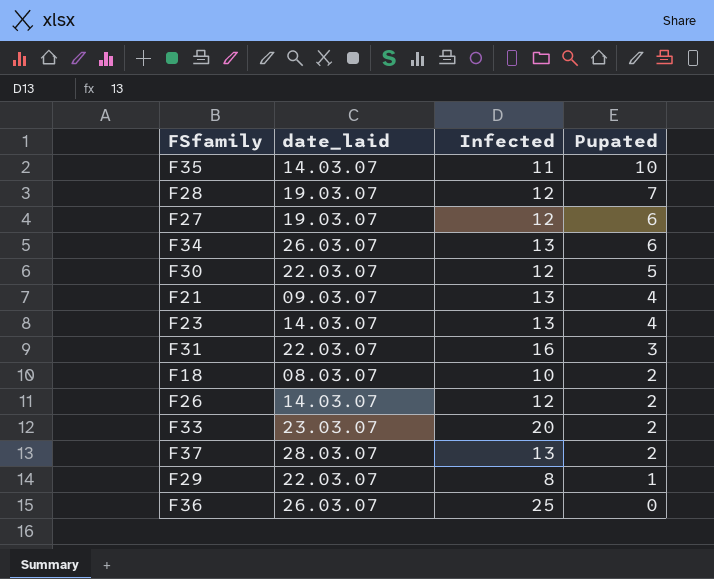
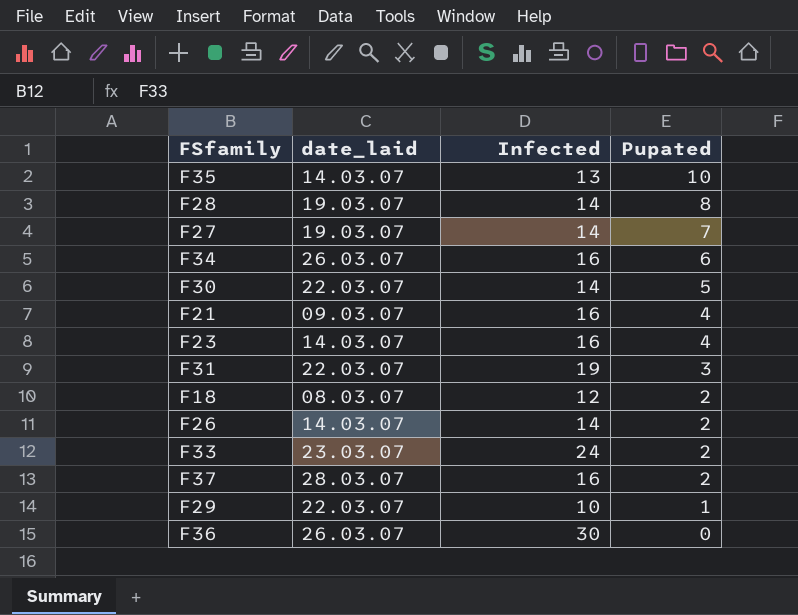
F35 | Infected: 11 -> 13
F28 | Infected: 12 -> 14
F28 | Pupated: 7 -> 8
F27 | Infected: 12 -> 14
F27 | Pupated: 6 -> 7
F34 | Infected: 13 -> 16
F30 | Infected: 12 -> 14
F21 | Infected: 13 -> 16
F23 | Infected: 13 -> 16
F31 | Infected: 16 -> 19
F18 | Infected: 10 -> 12
F26 | Infected: 12 -> 14
F33 | Infected: 20 -> 24
F37 | Infected: 13 -> 16
F29 | Infected: 8 -> 10
F36 | Infected: 25 -> 30

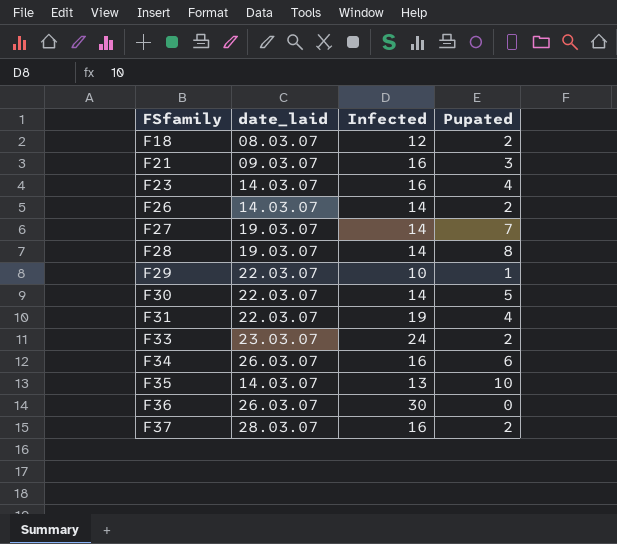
row order: Pupated descending -> FSfamily ascending
F21 | Pupated: 4 -> 3
F31 | Pupated: 3 -> 4

